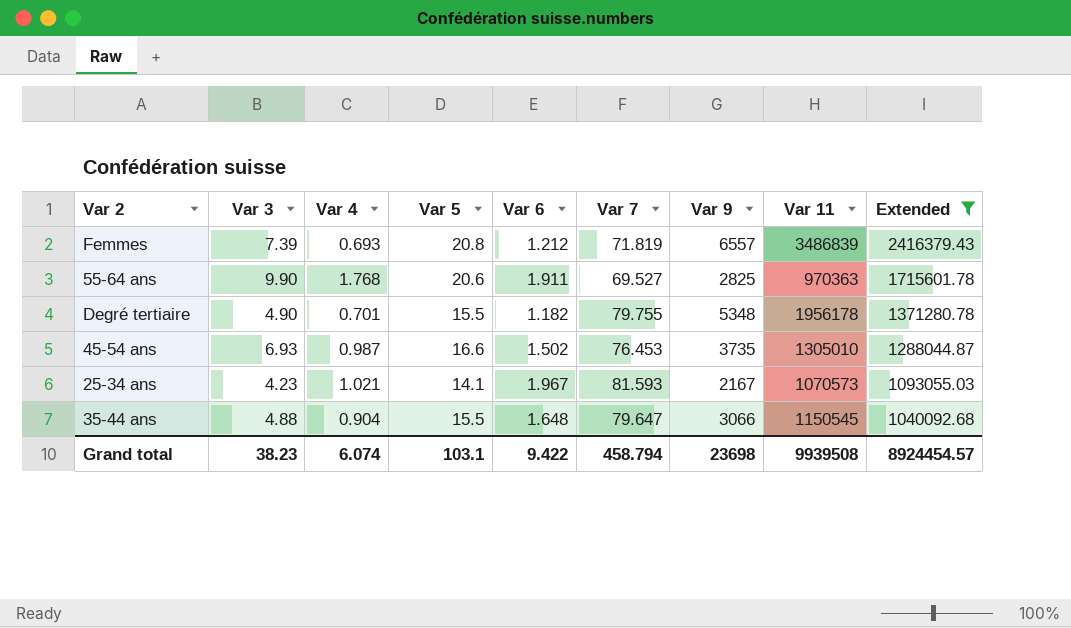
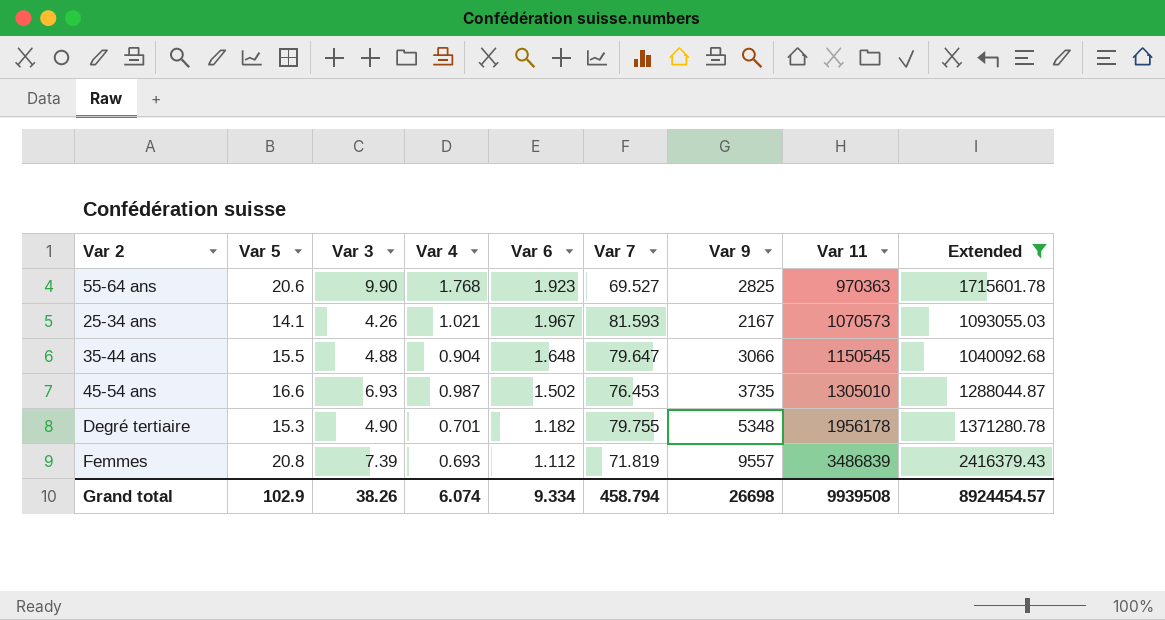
row order: Extended descending -> Var 11 ascending
column Var 5 | position: 4 -> 2
55-64 ans | Var 6: 1.911 -> 1.923
25-34 ans | Var 3: 4.23 -> 4.26
Degré tertiaire | Var 5: 15.5 -> 15.3
Femmes | Var 6: 1.212 -> 1.112
Femmes | Var 9: 6557 -> 9557
Grand total | Var 5: 103.1 -> 102.9
Grand total | Var 3: 38.23 -> 38.26
Grand total | Var 6: 9.422 -> 9.334
Grand total | Var 9: 23698 -> 26698

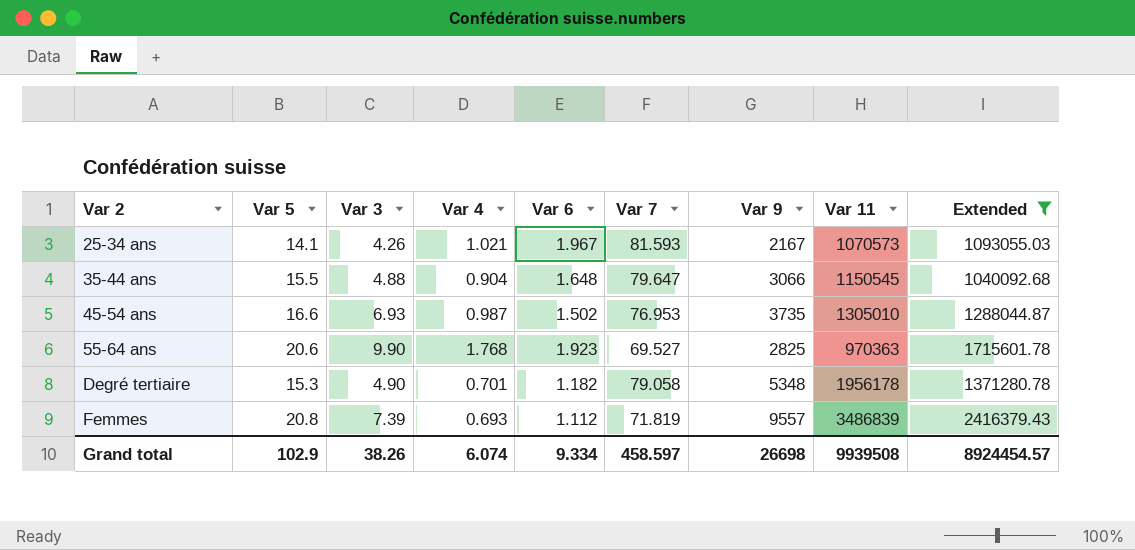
row order: Var 11 ascending -> Var 2 ascending
45-54 ans | Var 7: 76.453 -> 76.953
Degré tertiaire | Var 7: 79.755 -> 79.058
Grand total | Var 7: 458.794 -> 458.597

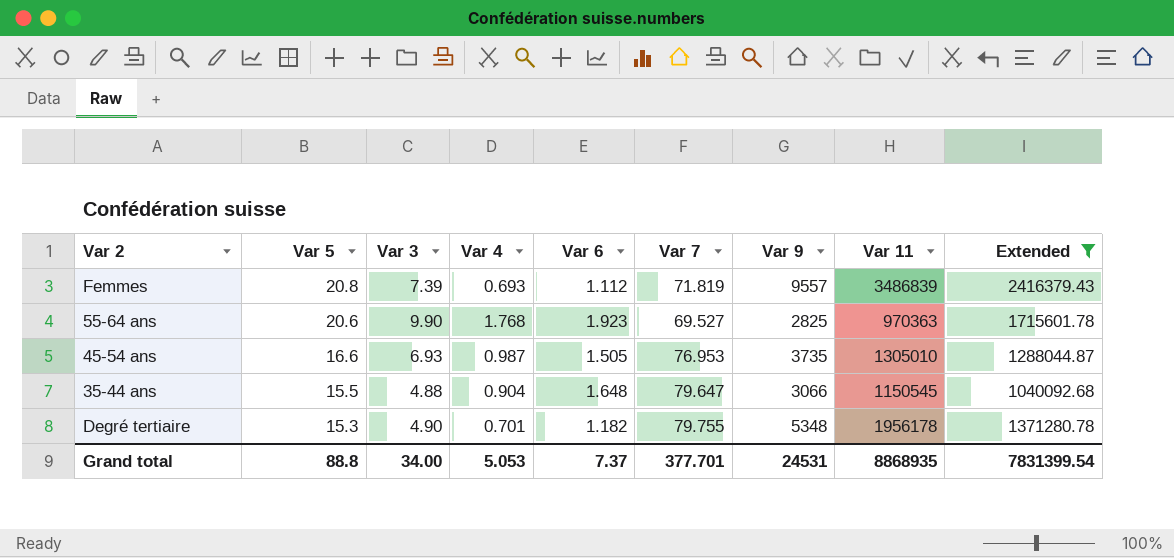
row order: Var 2 ascending -> Var 5 descending
row 25-34 ans: 14.1 | 4.26 | 1.021 | 1.967 | 81.593 | 2167 | 1070573 | 1093055.03 -> none
45-54 ans | Var 6: 1.502 -> 1.505
Degré tertiaire | Var 7: 79.058 -> 79.755
Grand total | Var 5: 102.9 -> 88.8
Grand total | Var 3: 38.26 -> 34.00
Grand total | Var 4: 6.074 -> 5.053
Grand total | Var 6: 9.334 -> 7.37
Grand total | Var 7: 458.597 -> 377.701
Grand total | Var 9: 26698 -> 24531
Grand total | Var 11: 9939508 -> 8868935
Grand total | Extended: 8924454.57 -> 7831399.54

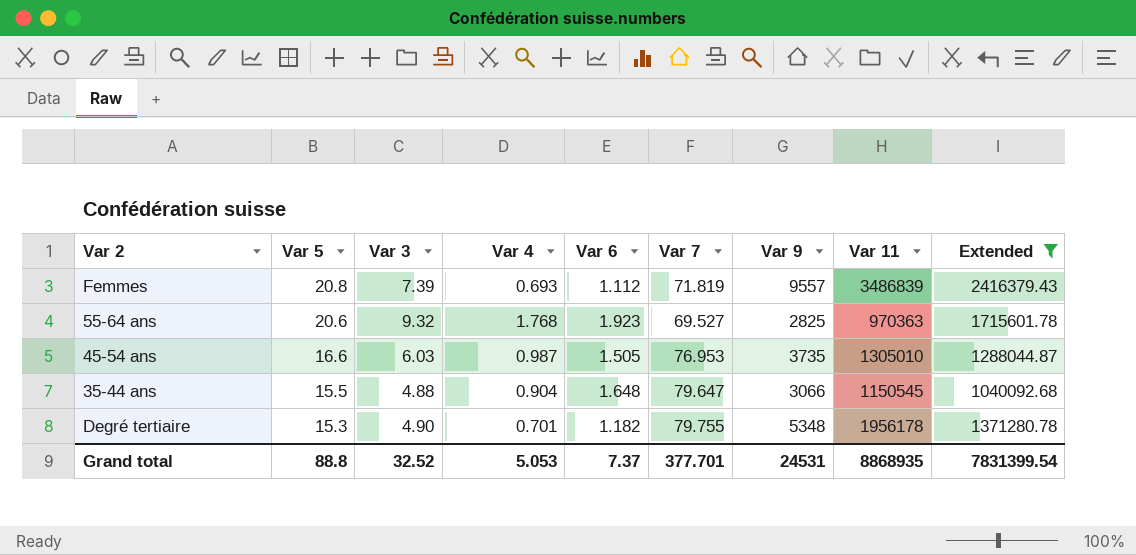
55-64 ans | Var 3: 9.90 -> 9.32
45-54 ans | Var 3: 6.93 -> 6.03
Grand total | Var 3: 34.00 -> 32.52

